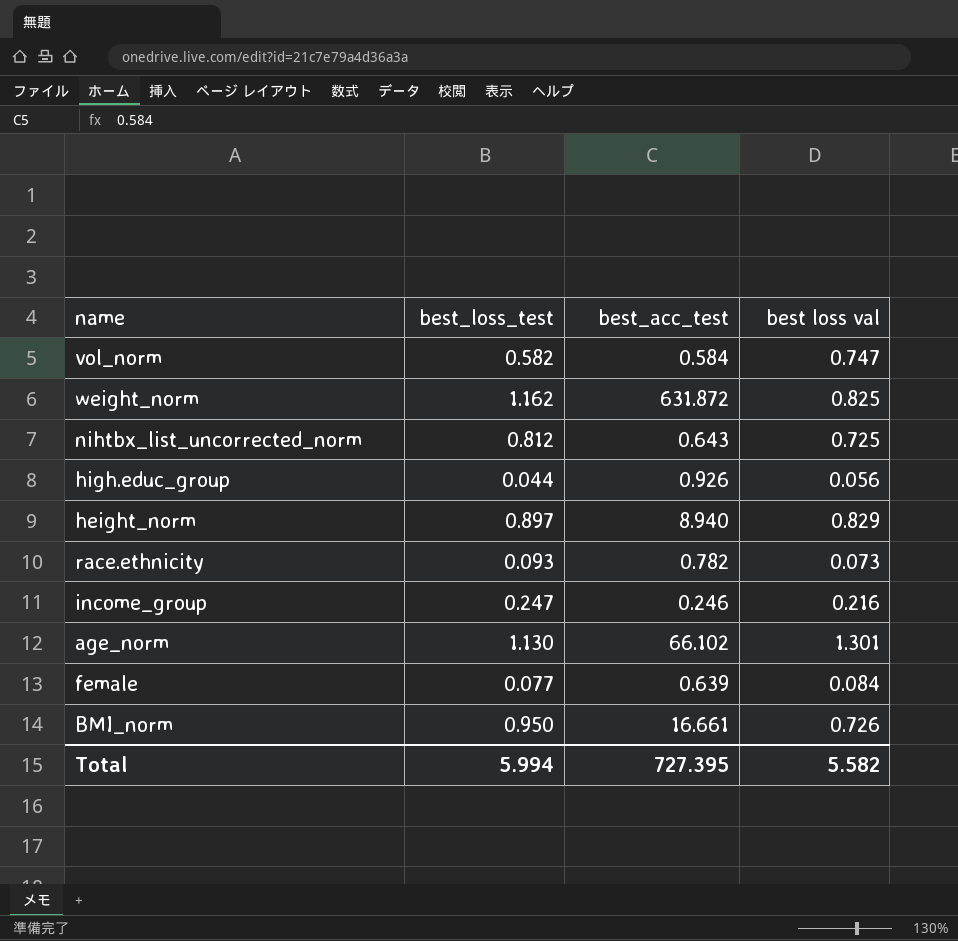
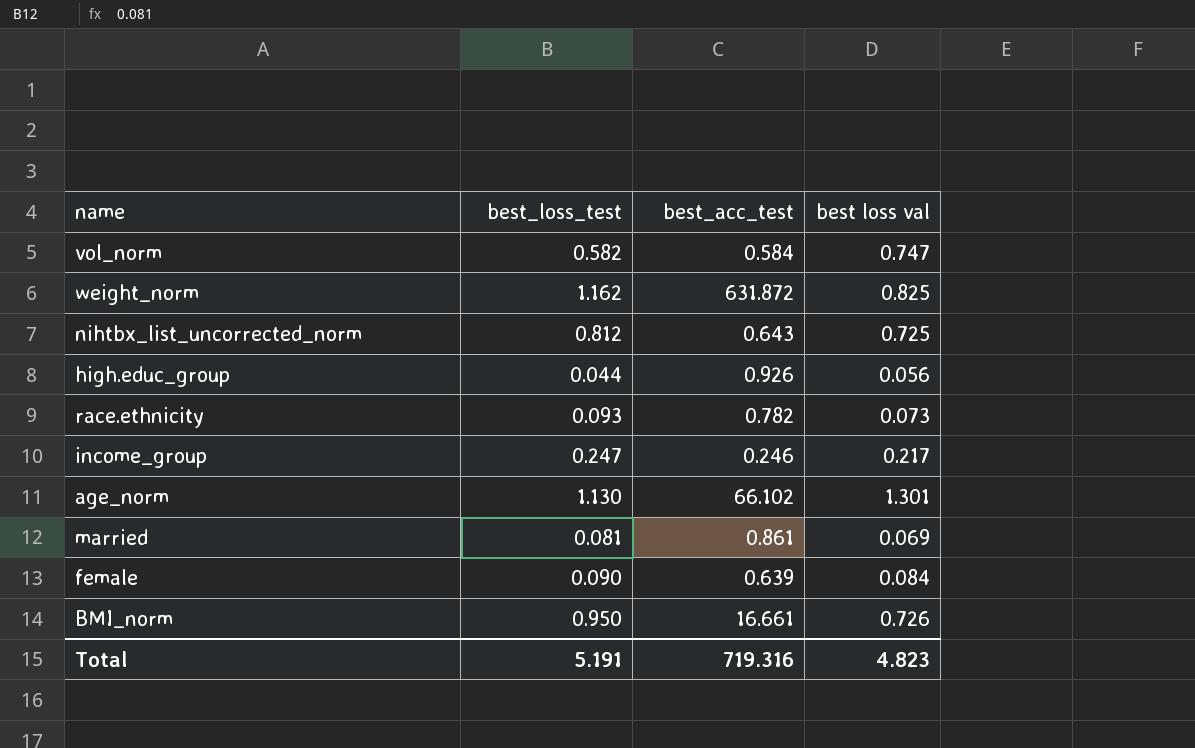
row height_norm: 0.897 | 8.940 | 0.829 -> none
income_group | best loss val: 0.216 -> 0.217
row married: none -> 0.081 | 0.861 | 0.069
female | best_loss_test: 0.077 -> 0.090
Total | best_loss_test: 5.994 -> 5.191
Total | best_acc_test: 727.395 -> 719.316
Total | best loss val: 5.582 -> 4.823

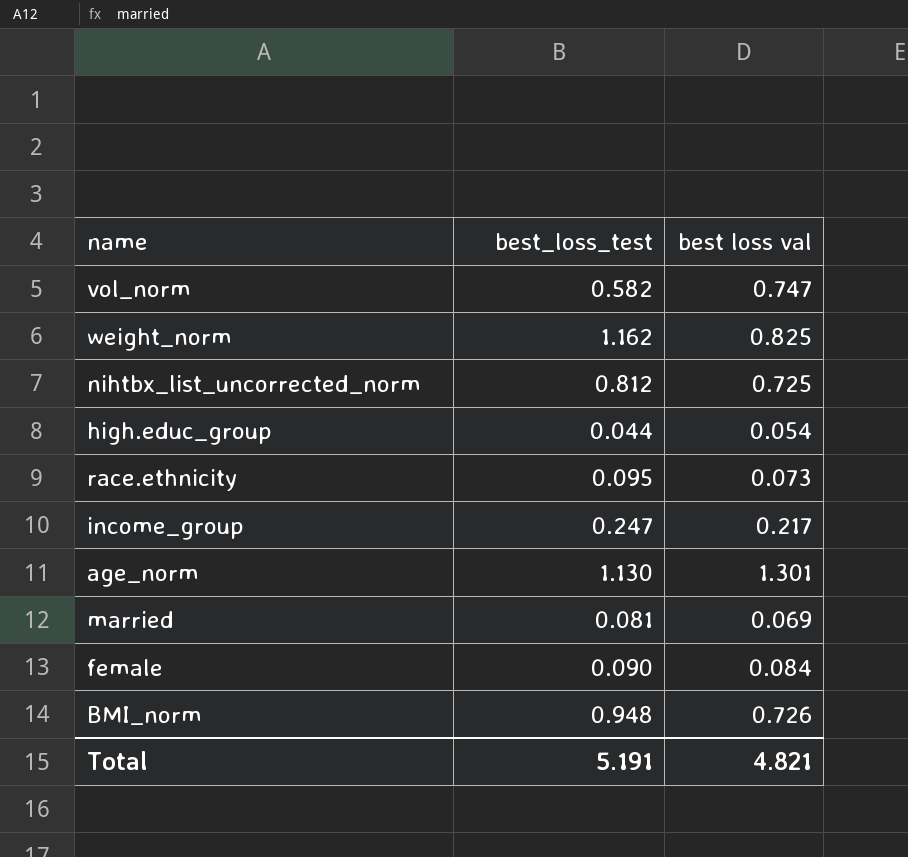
column best_acc_test | position: 3 -> none
high.educ_group | best loss val: 0.056 -> 0.054
race.ethnicity | best_loss_test: 0.093 -> 0.095
BMI_norm | best_loss_test: 0.950 -> 0.948
Total | best loss val: 4.823 -> 4.821

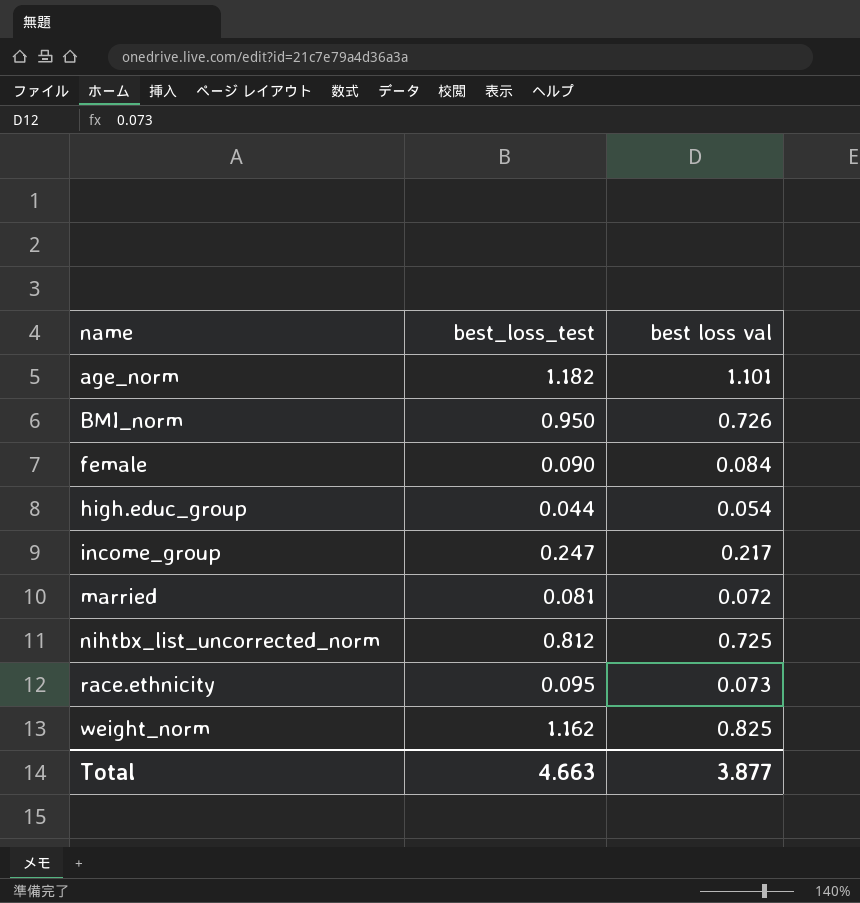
row order: none -> name ascending
row vol_norm: 0.582 | 0.747 -> none
age_norm | best_loss_test: 1.130 -> 1.182
age_norm | best loss val: 1.301 -> 1.101
BMI_norm | best_loss_test: 0.948 -> 0.950
married | best loss val: 0.069 -> 0.072
Total | best_loss_test: 5.191 -> 4.663
Total | best loss val: 4.821 -> 3.877

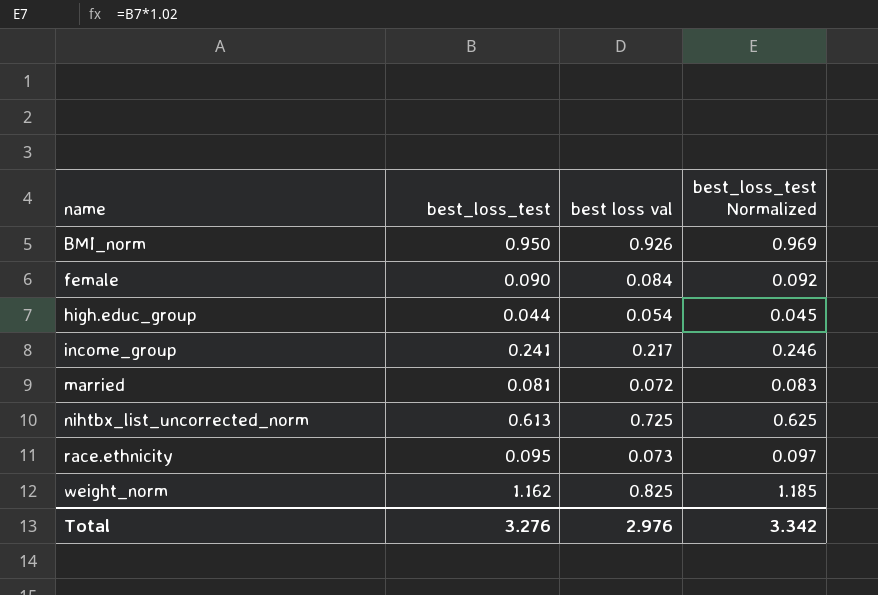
column best_loss_test Normalized | formula: none -> [best_loss_test] * 1.02
row age_norm: 1.182 | 1.101 -> none
BMI_norm | best loss val: 0.726 -> 0.926
income_group | best_loss_test: 0.247 -> 0.241
nihtbx_list_uncorrected_norm | best_loss_test: 0.812 -> 0.613
Total | best_loss_test: 4.663 -> 3.276
Total | best loss val: 3.877 -> 2.976

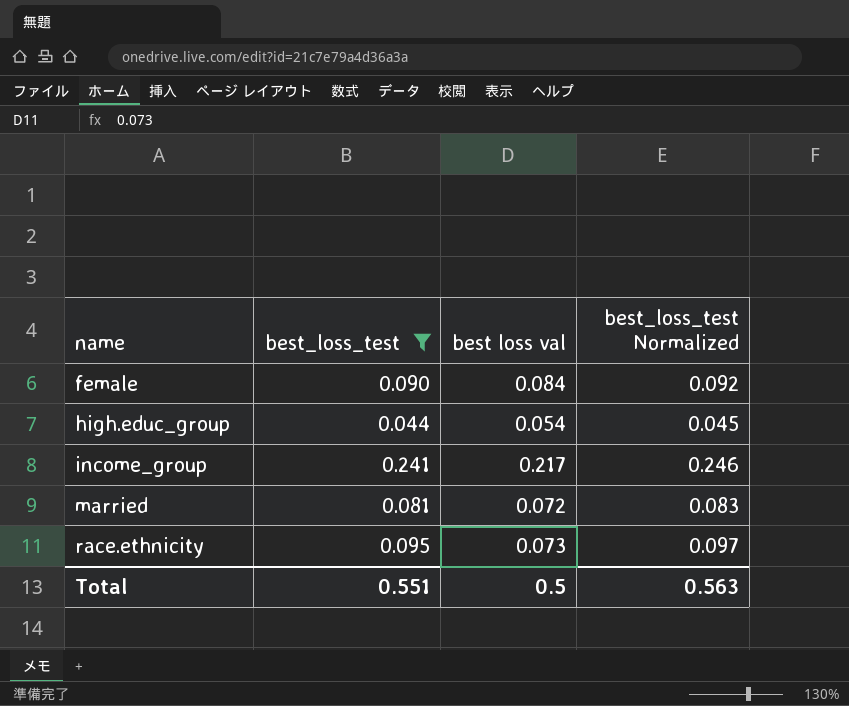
filter: none -> best_loss_test <= 0.241
Total | best_loss_test: 3.276 -> 0.551
Total | best loss val: 2.976 -> 0.5
Total | best_loss_test Normalized: 3.342 -> 0.563

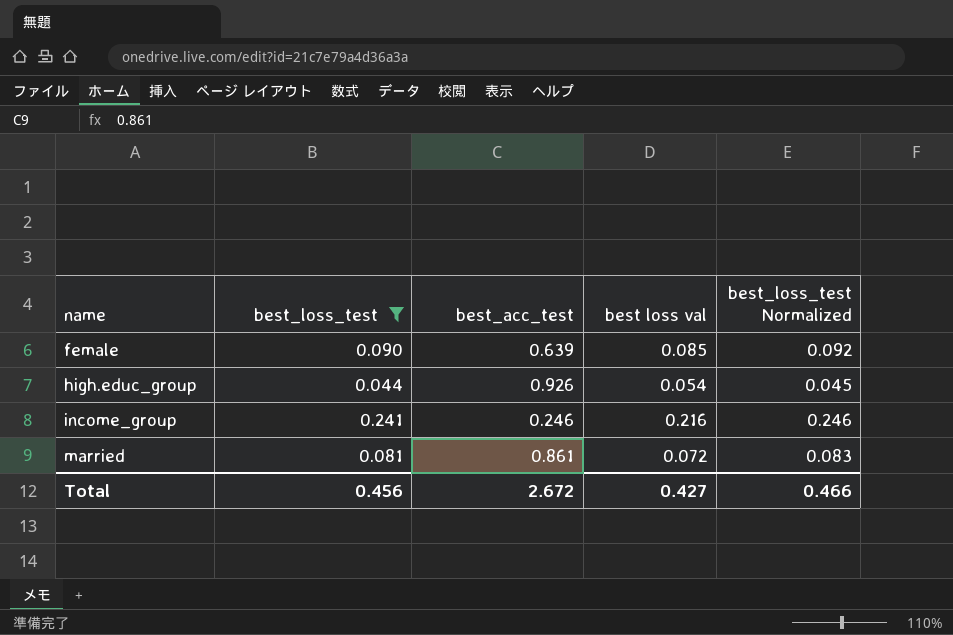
column best_acc_test | position: none -> 3
row race.ethnicity: 0.095 | 0.073 | 0.097 -> none
female | best loss val: 0.084 -> 0.085
income_group | best loss val: 0.217 -> 0.216
Total | best_loss_test: 0.551 -> 0.456
Total | best loss val: 0.5 -> 0.427
Total | best_loss_test Normalized: 0.563 -> 0.466

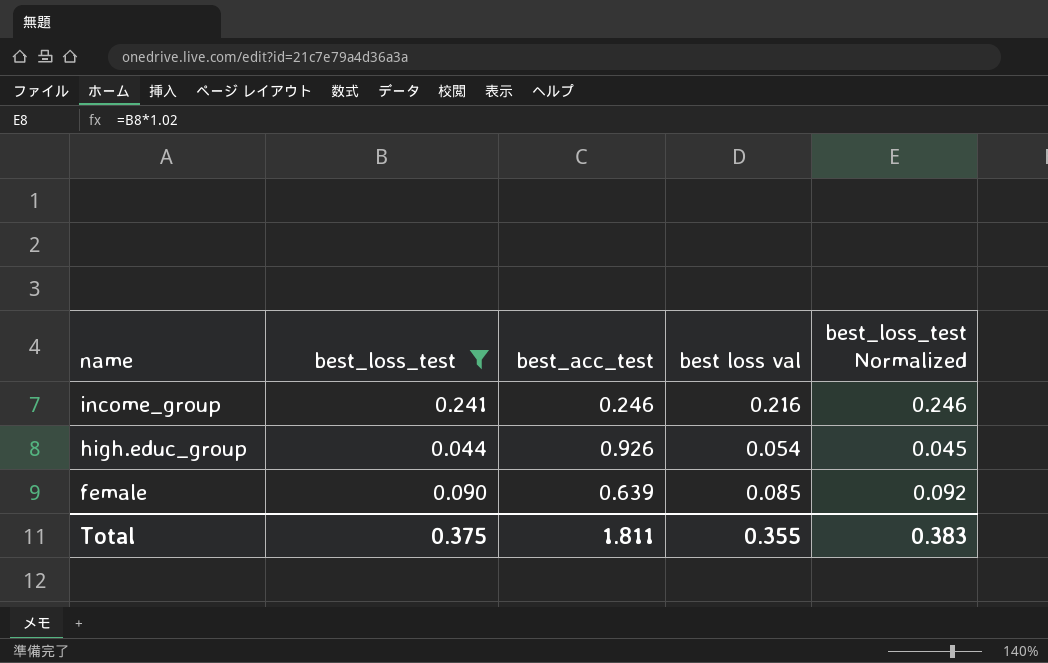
row order: name ascending -> name descending
row married: 0.081 | 0.861 | 0.072 | 0.083 -> none
Total | best_loss_test: 0.456 -> 0.375
Total | best_acc_test: 2.672 -> 1.811
Total | best loss val: 0.427 -> 0.355
Total | best_loss_test Normalized: 0.466 -> 0.383

